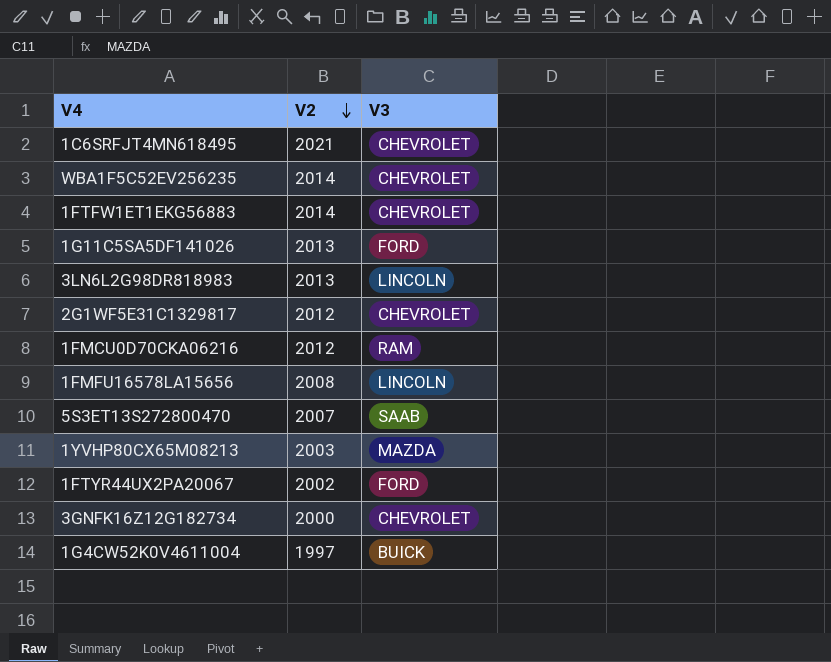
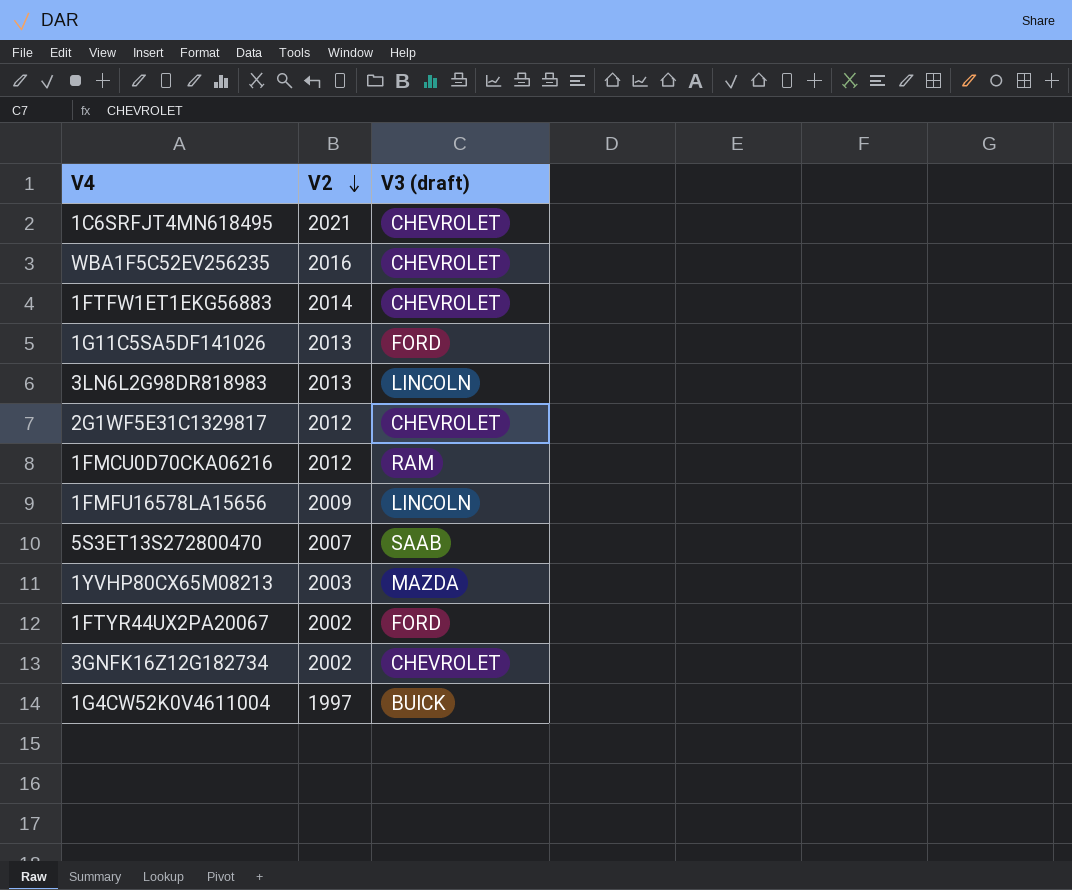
column name: V3 -> V3 (draft)
WBA1F5C52EV256235 | V2: 2014 -> 2016
1FMFU16578LA15656 | V2: 2008 -> 2009
3GNFK16Z12G182734 | V2: 2000 -> 2002

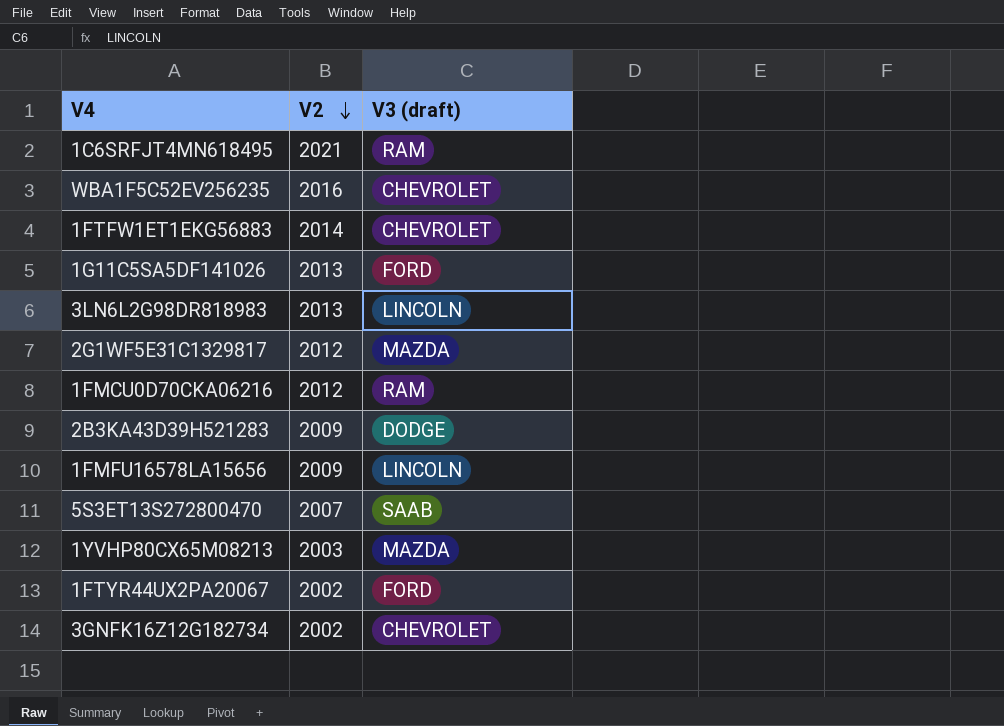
row 1G4CW52K0V4611004: 1997 | BUICK -> none
1C6SRFJT4MN618495 | V3 (draft): CHEVROLET -> RAM
2G1WF5E31C1329817 | V3 (draft): CHEVROLET -> MAZDA
row 2B3KA43D39H521283: none -> 2009 | DODGE

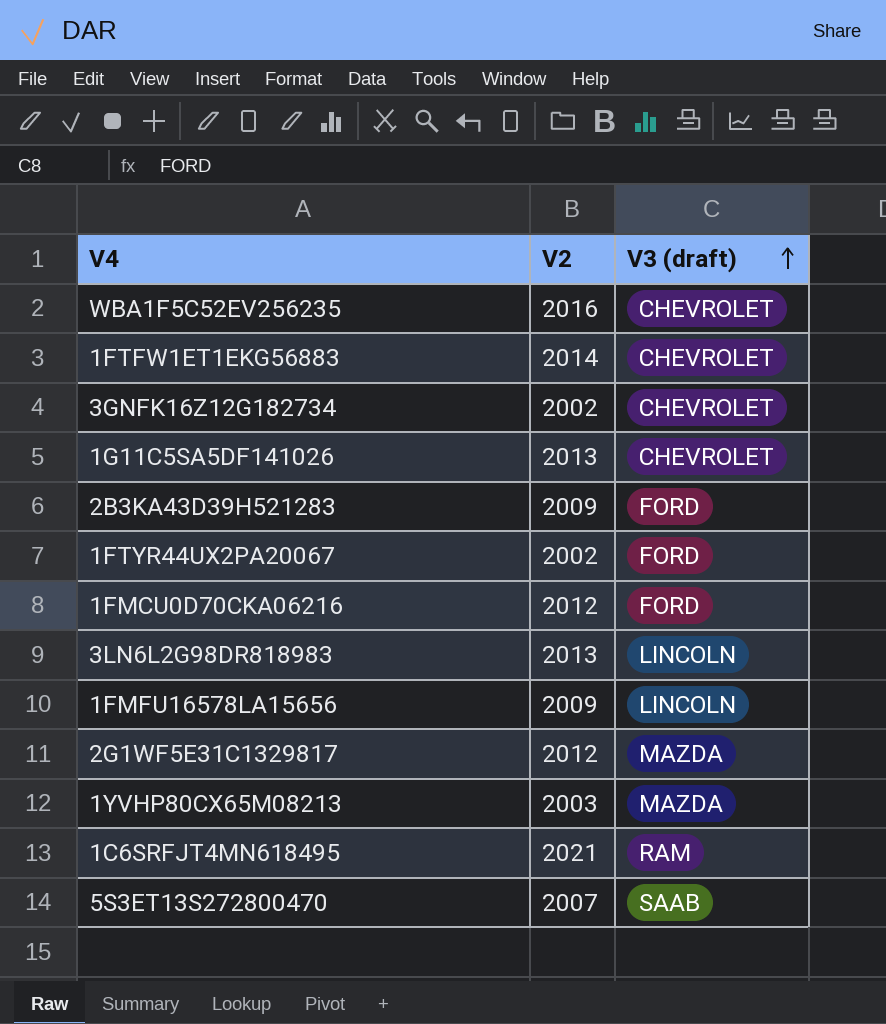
row order: V2 descending -> V3 (draft) ascending
1G11C5SA5DF141026 | V3 (draft): FORD -> CHEVROLET
2B3KA43D39H521283 | V3 (draft): DODGE -> FORD
1FMCU0D70CKA06216 | V3 (draft): RAM -> FORD

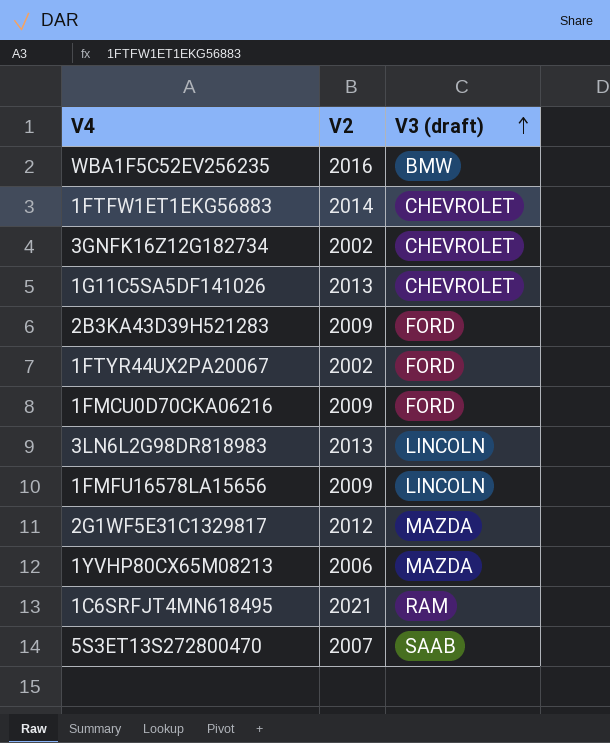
WBA1F5C52EV256235 | V3 (draft): CHEVROLET -> BMW
1FMCU0D70CKA06216 | V2: 2012 -> 2009
1YVHP80CX65M08213 | V2: 2003 -> 2006

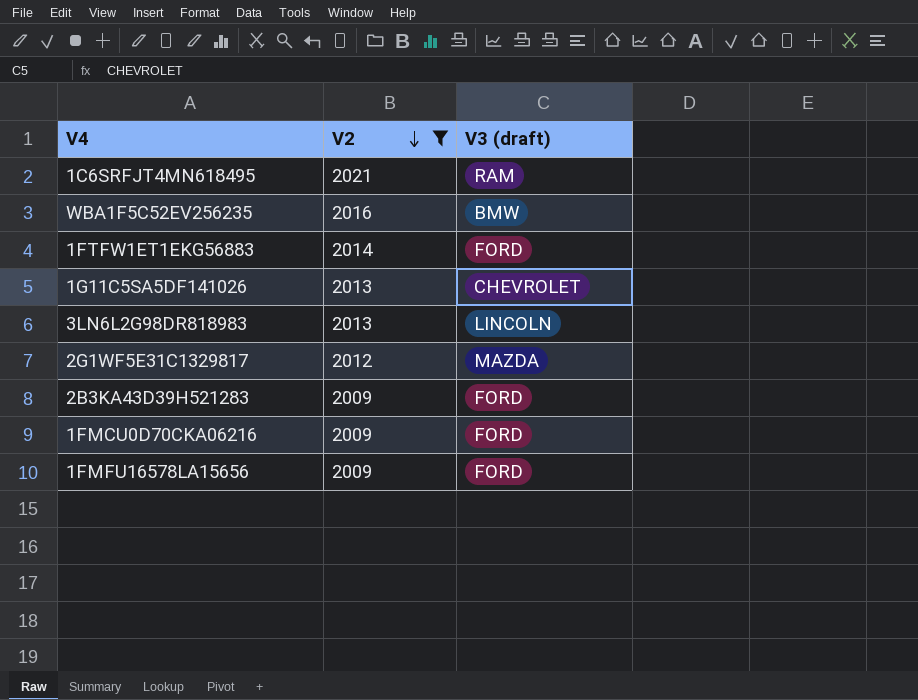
filter: none -> V2 >= 2009
row order: V3 (draft) ascending -> V2 descending
1FTFW1ET1EKG56883 | V3 (draft): CHEVROLET -> FORD
1FMFU16578LA15656 | V3 (draft): LINCOLN -> FORD

